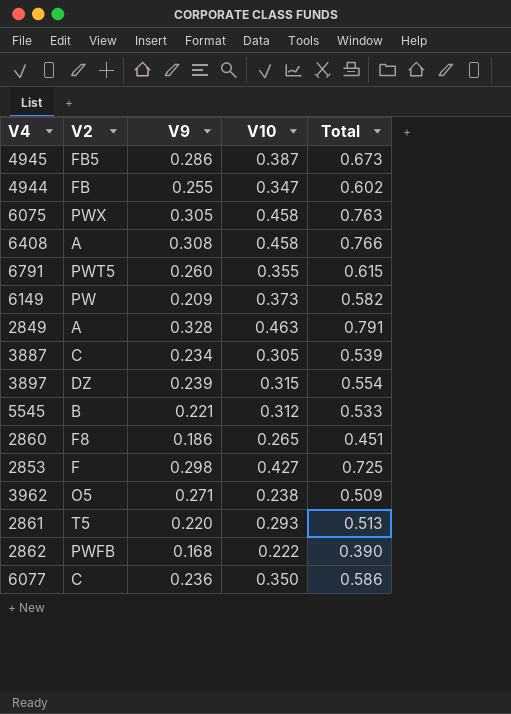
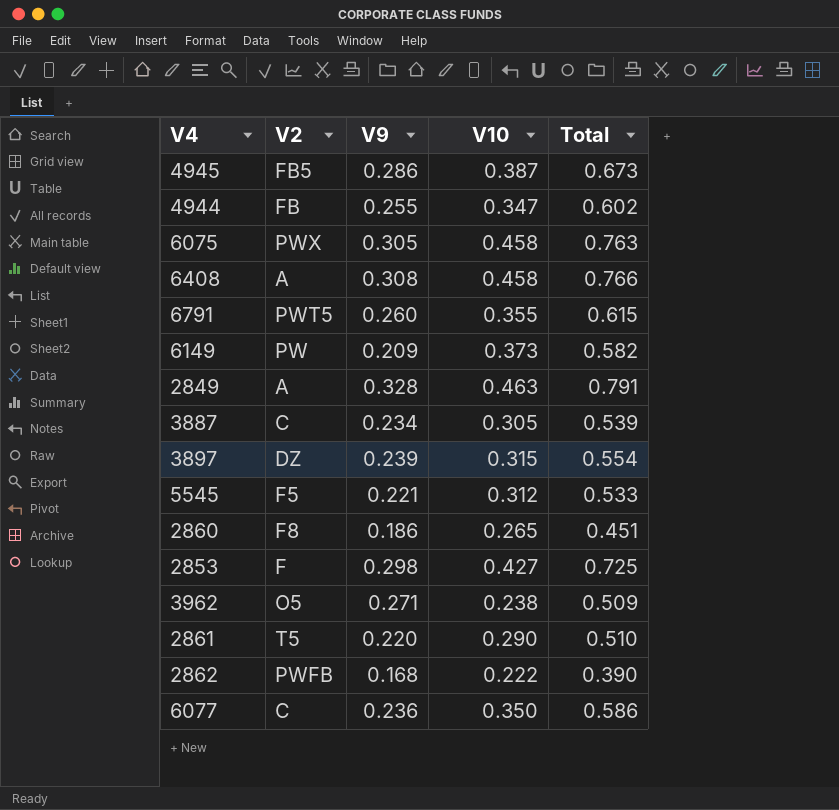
5545 | V2: B -> F5
2861 | V10: 0.293 -> 0.290
2861 | Total: 0.513 -> 0.510

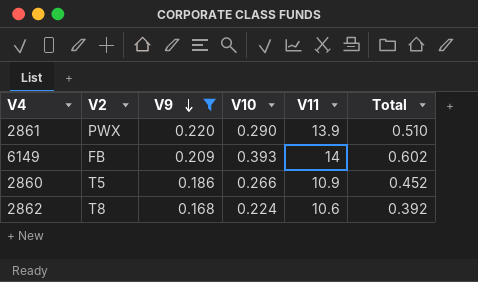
filter: none -> V9 <= 0.220
row order: none -> V9 descending
column V11 | position: none -> 5
2861 | V2: T5 -> PWX
6149 | V2: PW -> FB
6149 | V10: 0.373 -> 0.393
6149 | Total: 0.582 -> 0.602
2860 | V2: F8 -> T5
2860 | V10: 0.265 -> 0.266
2860 | Total: 0.451 -> 0.452
2862 | V2: PWFB -> T8
2862 | V10: 0.222 -> 0.224
2862 | Total: 0.390 -> 0.392

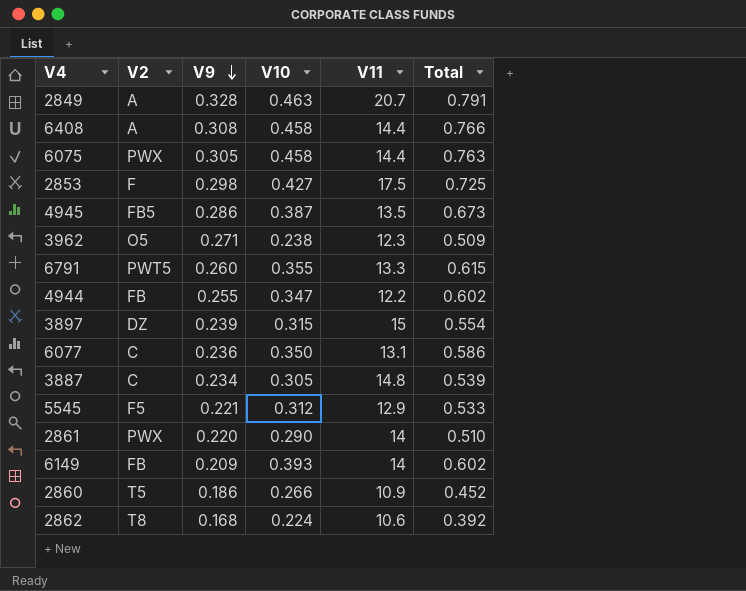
filter: V9 <= 0.220 -> none
2861 | V11: 13.9 -> 14

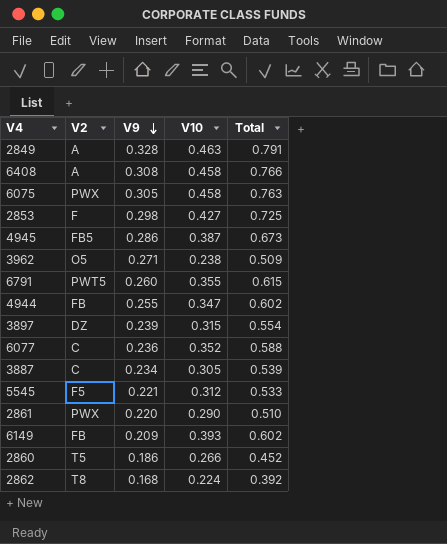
column V11 | position: 5 -> none
6077 | V10: 0.350 -> 0.352
6077 | Total: 0.586 -> 0.588

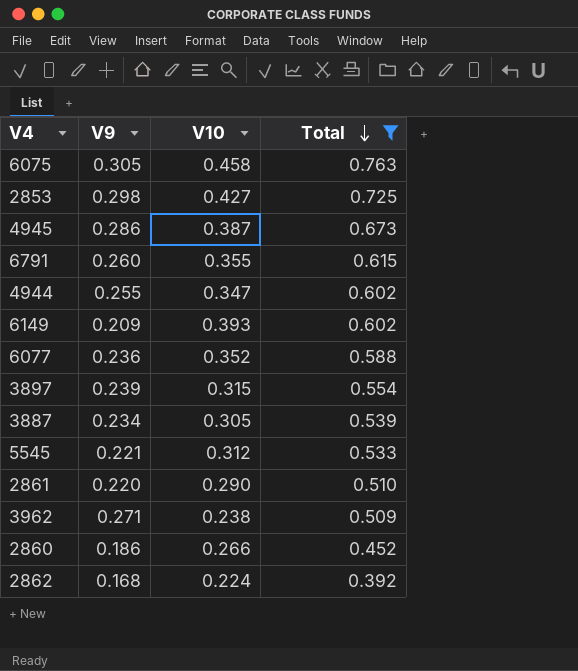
filter: none -> Total <= 0.763
row order: V9 descending -> Total descending
column V2 | position: 2 -> none

